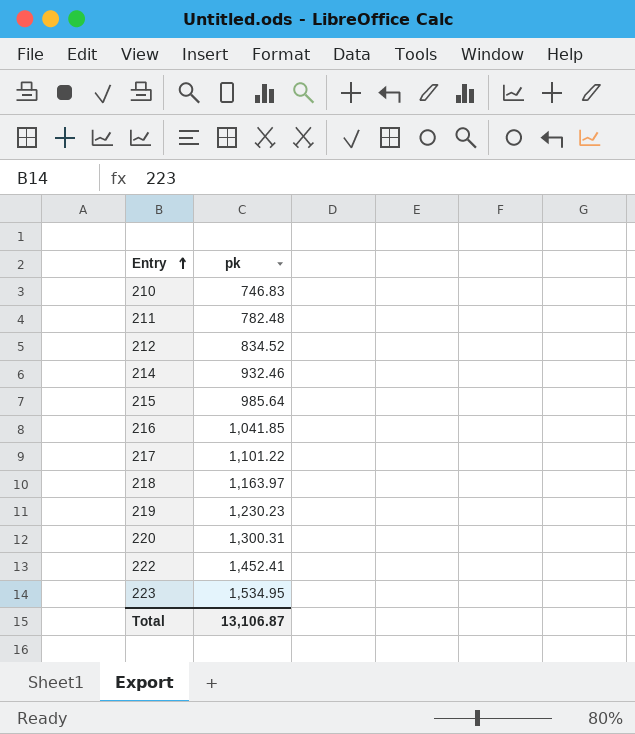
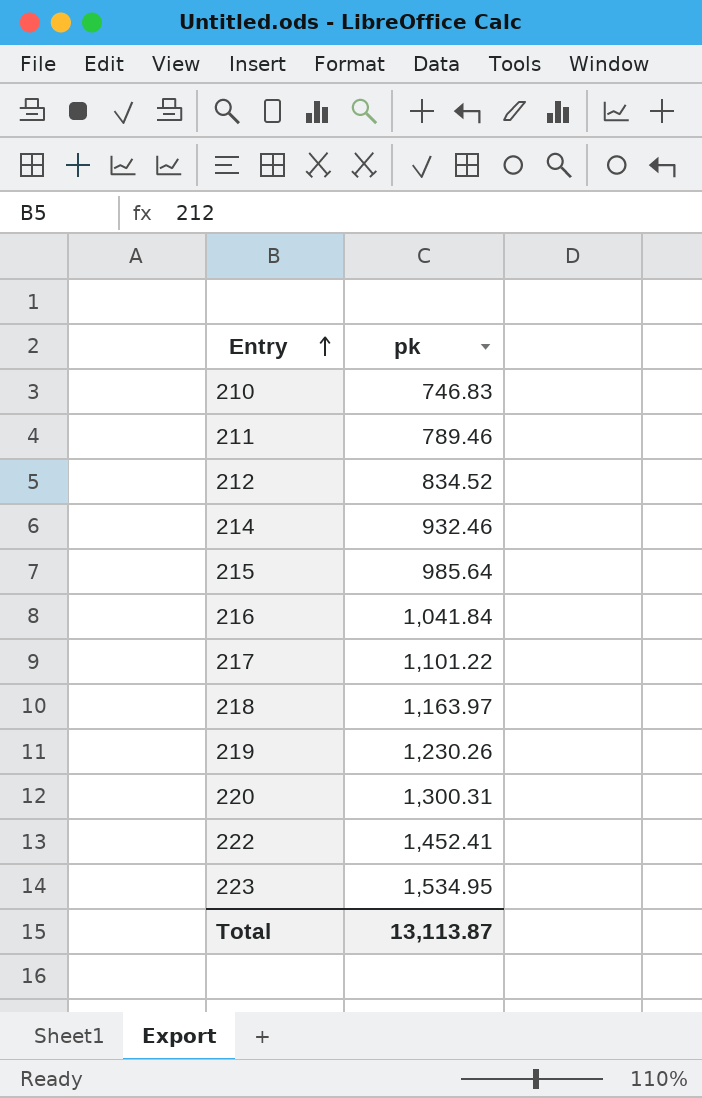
211 | pk: 782.48 -> 789.46
216 | pk: 1,041.85 -> 1,041.84
219 | pk: 1,230.23 -> 1,230.26
Total | pk: 13,106.87 -> 13,113.87

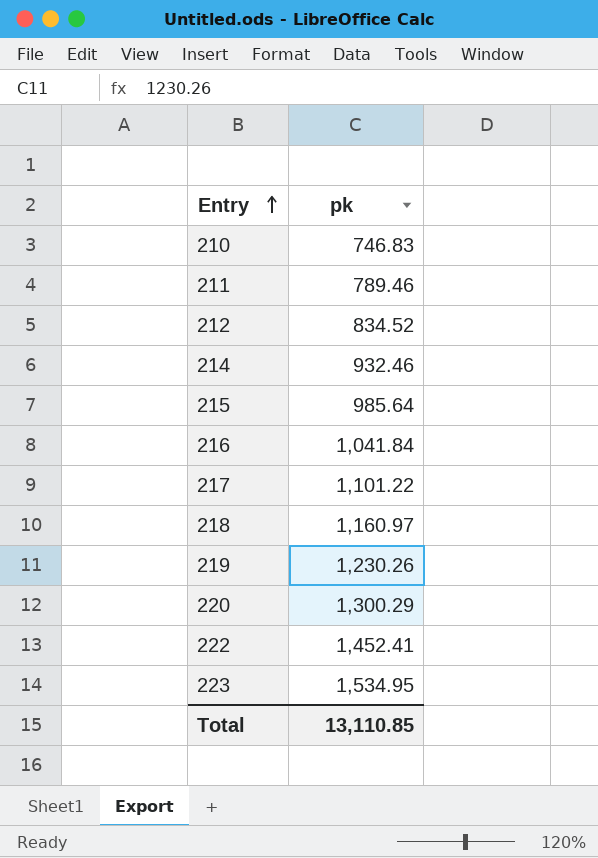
218 | pk: 1,163.97 -> 1,160.97
220 | pk: 1,300.31 -> 1,300.29
Total | pk: 13,113.87 -> 13,110.85

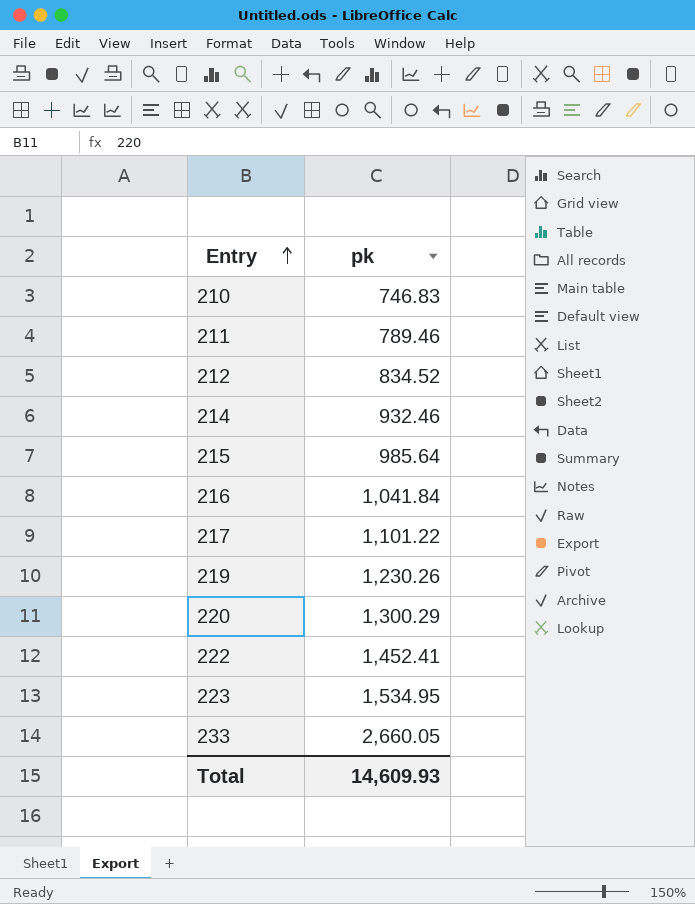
row 218: 1,160.97 -> none
row 233: none -> 2,660.05
Total | pk: 13,110.85 -> 14,609.93

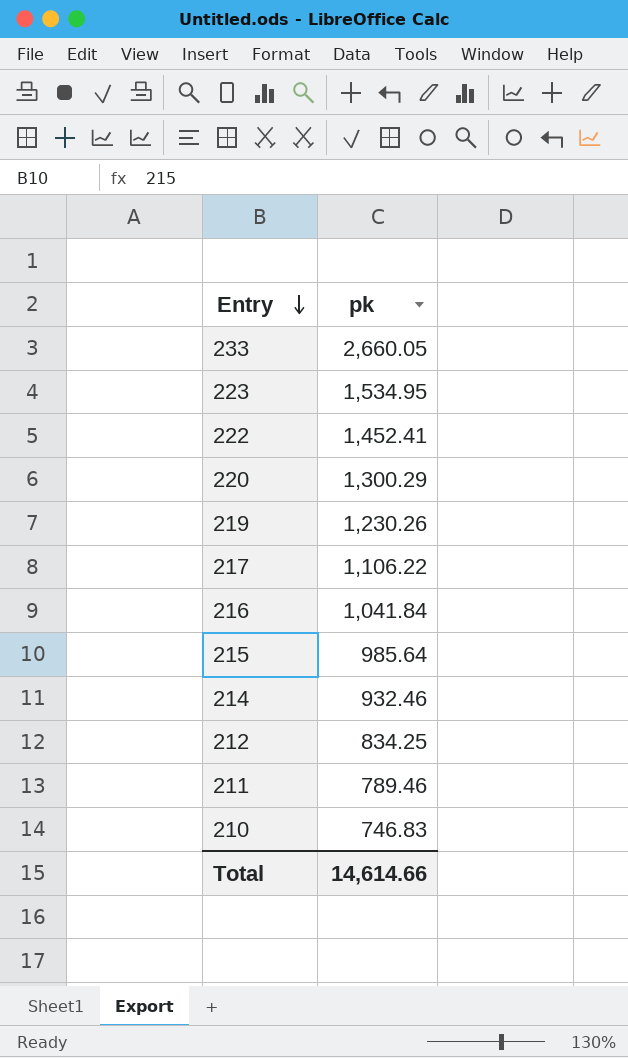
row order: Entry ascending -> Entry descending
217 | pk: 1,101.22 -> 1,106.22
212 | pk: 834.52 -> 834.25
Total | pk: 14,609.93 -> 14,614.66

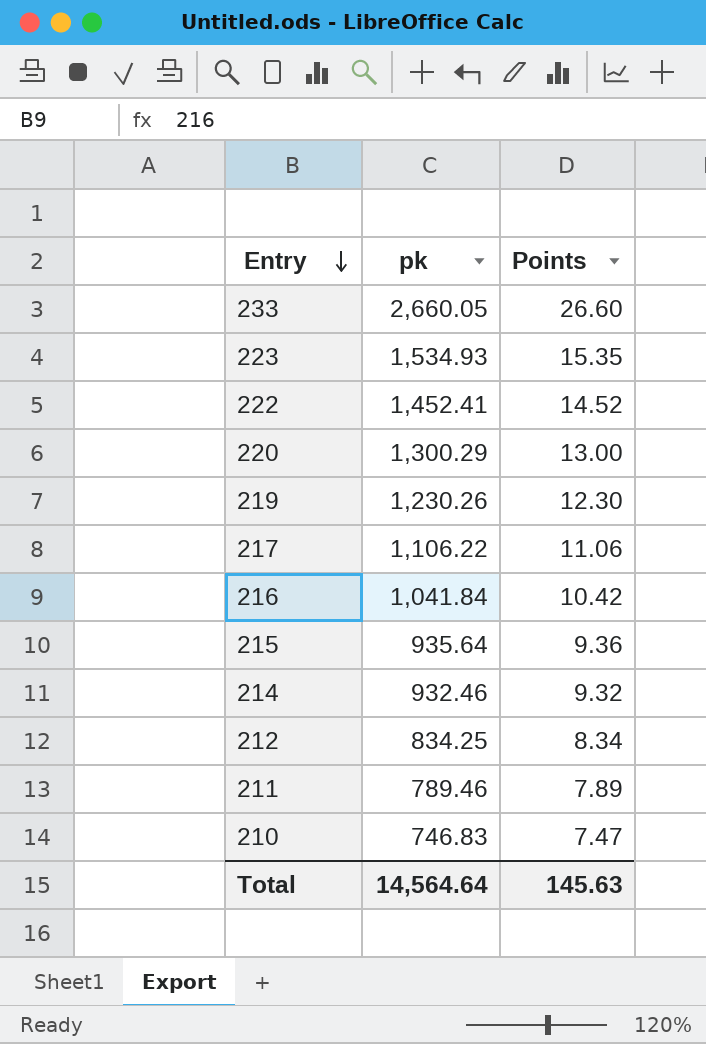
column Points | formula: none -> [pk] * 0.01
223 | pk: 1,534.95 -> 1,534.93
215 | pk: 985.64 -> 935.64
Total | pk: 14,614.66 -> 14,564.64

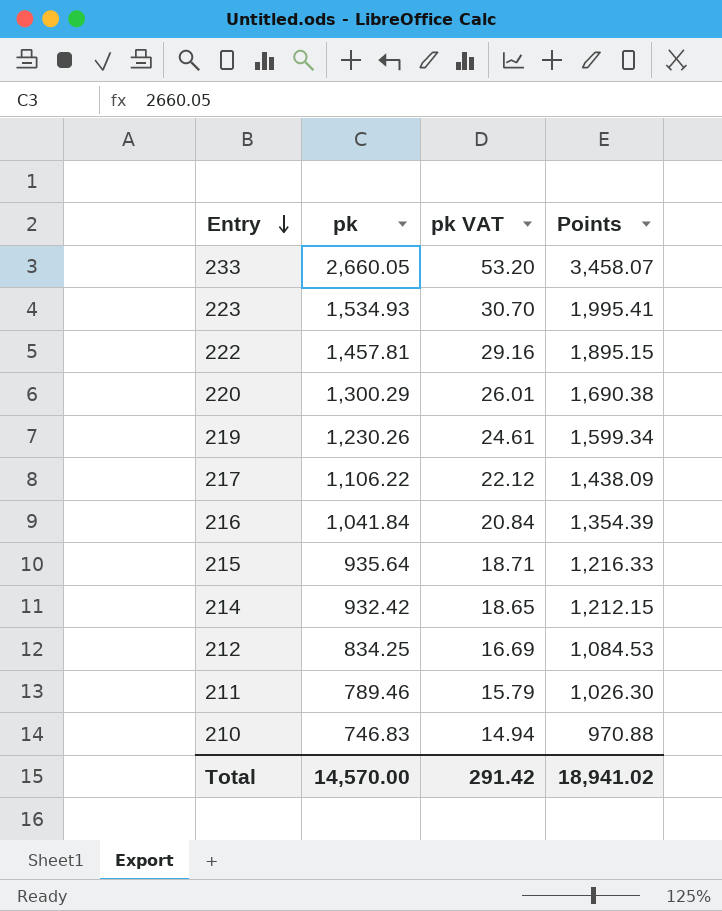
column pk VAT | formula: none -> [pk] * 0.02
column Points | formula: [pk] * 0.01 -> [pk] * 1.3
222 | pk: 1,452.41 -> 1,457.81
214 | pk: 932.46 -> 932.42
Total | pk: 14,564.64 -> 14,570.00
Total | Points: 145.63 -> 18,941.02

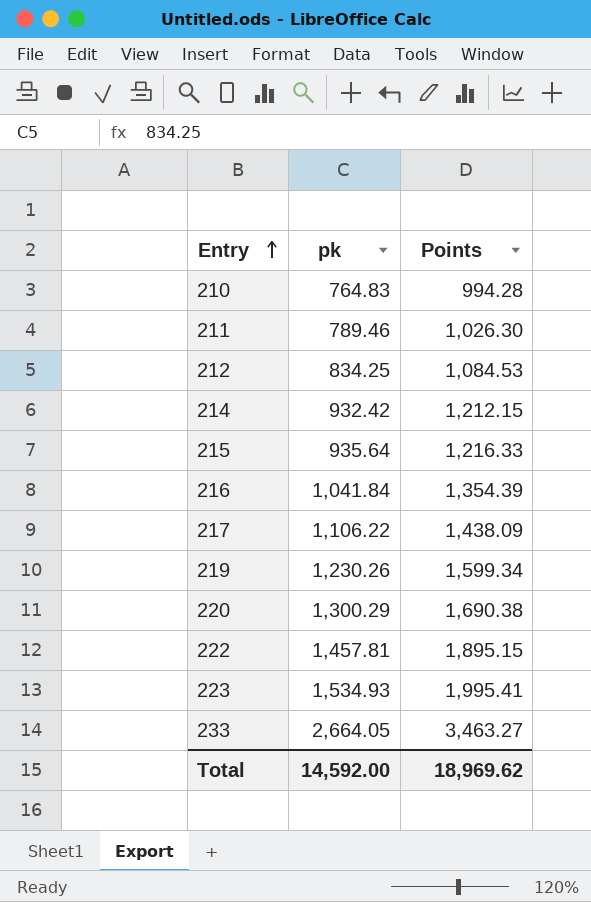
row order: Entry descending -> Entry ascending
column pk VAT | formula: [pk] * 0.02 -> none
210 | pk: 746.83 -> 764.83
210 | Points: 970.88 -> 994.28
233 | pk: 2,660.05 -> 2,664.05
233 | Points: 3,458.07 -> 3,463.27
Total | pk: 14,570.00 -> 14,592.00
Total | Points: 18,941.02 -> 18,969.62

